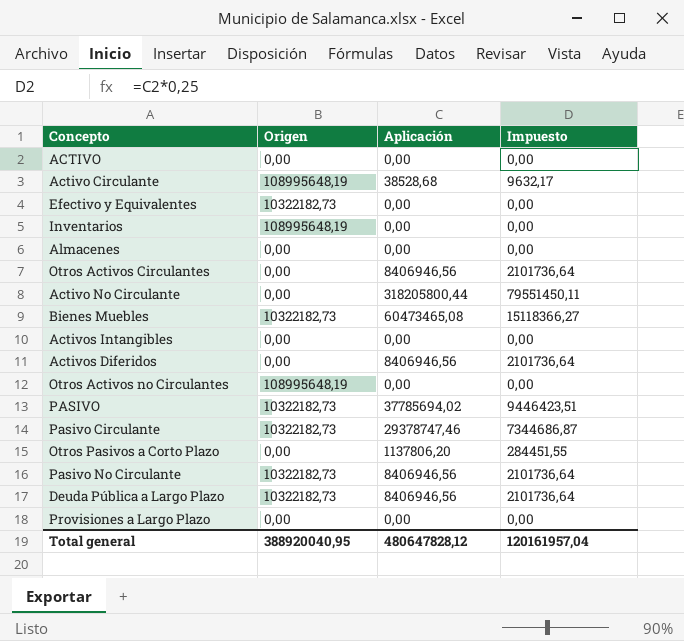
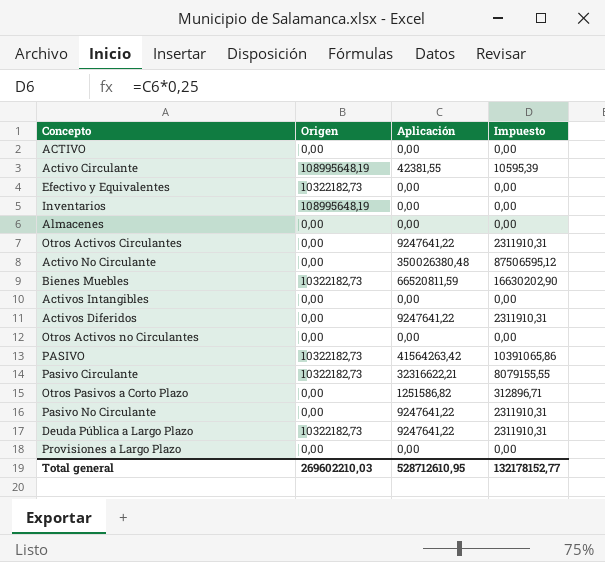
Activo Circulante | Aplicación: 38528,68 -> 42381,55
Activo Circulante | Impuesto: 9632,17 -> 10595,39
Otros Activos Circulantes | Aplicación: 8406946,56 -> 9247641,22
Otros Activos Circulantes | Impuesto: 2101736,64 -> 2311910,31
Activo No Circulante | Aplicación: 318205800,44 -> 350026380,48
Activo No Circulante | Impuesto: 79551450,11 -> 87506595,12
Bienes Muebles | Aplicación: 60473465,08 -> 66520811,59
Bienes Muebles | Impuesto: 15118366,27 -> 16630202,90
Activos Diferidos | Aplicación: 8406946,56 -> 9247641,22
Activos Diferidos | Impuesto: 2101736,64 -> 2311910,31
Otros Activos no Circulantes | Origen: 108995648,19 -> 0,00
PASIVO | Aplicación: 37785694,02 -> 41564263,42
PASIVO | Impuesto: 9446423,51 -> 10391065,86
Pasivo Circulante | Aplicación: 29378747,46 -> 32316622,21
Pasivo Circulante | Impuesto: 7344686,87 -> 8079155,55
Otros Pasivos a Corto Plazo | Aplicación: 1137806,20 -> 1251586,82
Otros Pasivos a Corto Plazo | Impuesto: 284451,55 -> 312896,71
Pasivo No Circulante | Origen: 10322182,73 -> 0,00
Pasivo No Circulante | Aplicación: 8406946,56 -> 9247641,22
Pasivo No Circulante | Impuesto: 2101736,64 -> 2311910,31
Deuda Pública a Largo Plazo | Aplicación: 8406946,56 -> 9247641,22
Deuda Pública a Largo Plazo | Impuesto: 2101736,64 -> 2311910,31
Total general | Origen: 388920040,95 -> 269602210,03
Total general | Aplicación: 480647828,12 -> 528712610,95
Total general | Impuesto: 120161957,04 -> 132178152,77

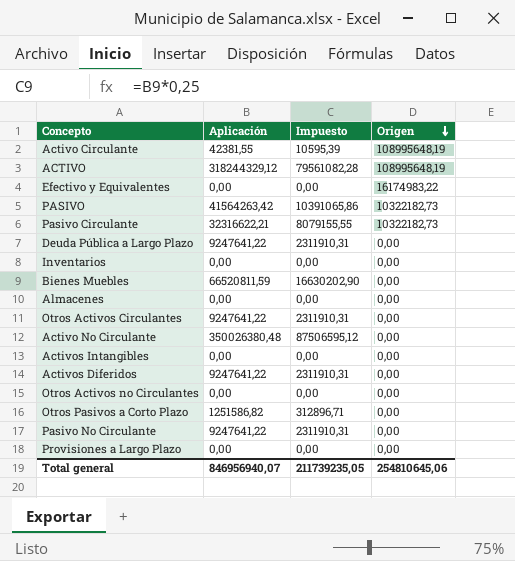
row order: none -> Origen descending
column Origen | position: 2 -> 4
ACTIVO | Aplicación: 0,00 -> 318244329,12
ACTIVO | Impuesto: 0,00 -> 79561082,28
ACTIVO | Origen: 0,00 -> 108995648,19
Efectivo y Equivalentes | Origen: 10322182,73 -> 16174983,22
Deuda Pública a Largo Plazo | Origen: 10322182,73 -> 0,00
Inventarios | Origen: 108995648,19 -> 0,00
Bienes Muebles | Origen: 10322182,73 -> 0,00
Total general | Aplicación: 528712610,95 -> 846956940,07
Total general | Impuesto: 132178152,77 -> 211739235,05
Total general | Origen: 269602210,03 -> 254810645,06

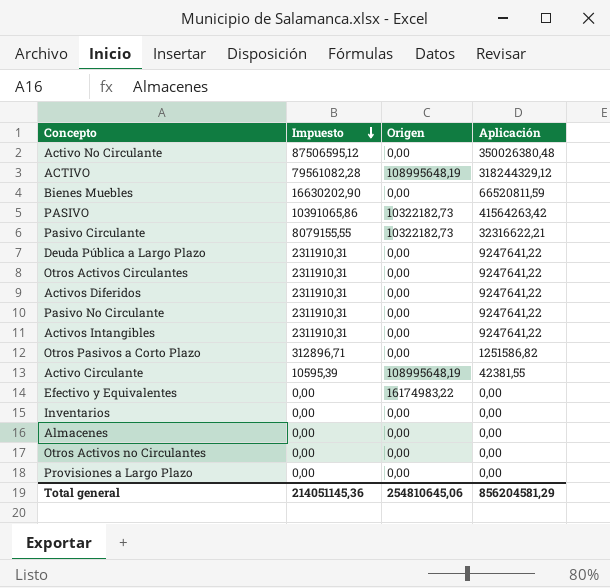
row order: Origen descending -> Impuesto descending
column Aplicación | position: 2 -> 4
Activos Intangibles | Impuesto: 0,00 -> 2311910,31
Activos Intangibles | Aplicación: 0,00 -> 9247641,22
Total general | Impuesto: 211739235,05 -> 214051145,36
Total general | Aplicación: 846956940,07 -> 856204581,29

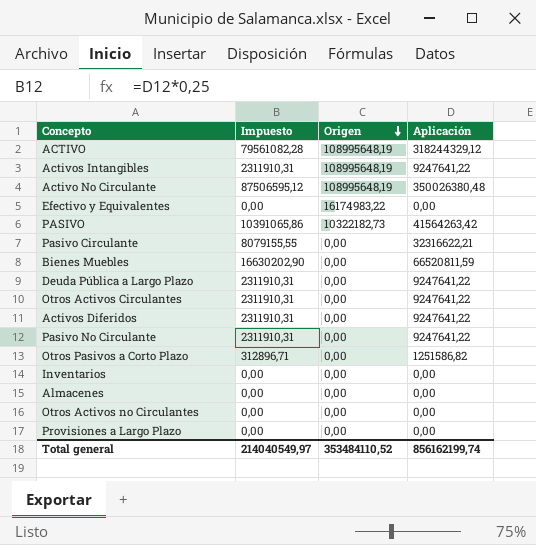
row order: Impuesto descending -> Origen descending
row Activo Circulante: 10595,39 | 108995648,19 | 42381,55 -> none
Activos Intangibles | Origen: 0,00 -> 108995648,19
Activo No Circulante | Origen: 0,00 -> 108995648,19
Pasivo Circulante | Origen: 10322182,73 -> 0,00
Total general | Impuesto: 214051145,36 -> 214040549,97
Total general | Origen: 254810645,06 -> 353484110,52
Total general | Aplicación: 856204581,29 -> 856162199,74

